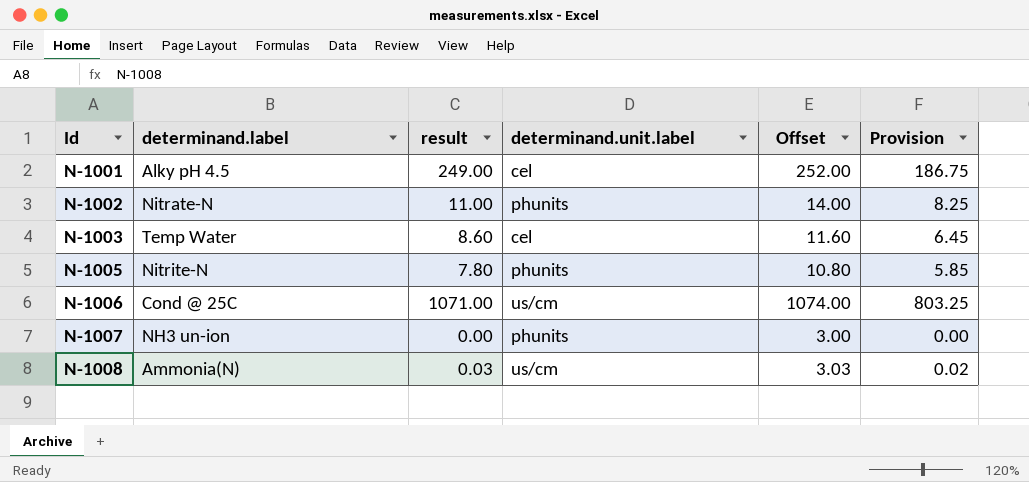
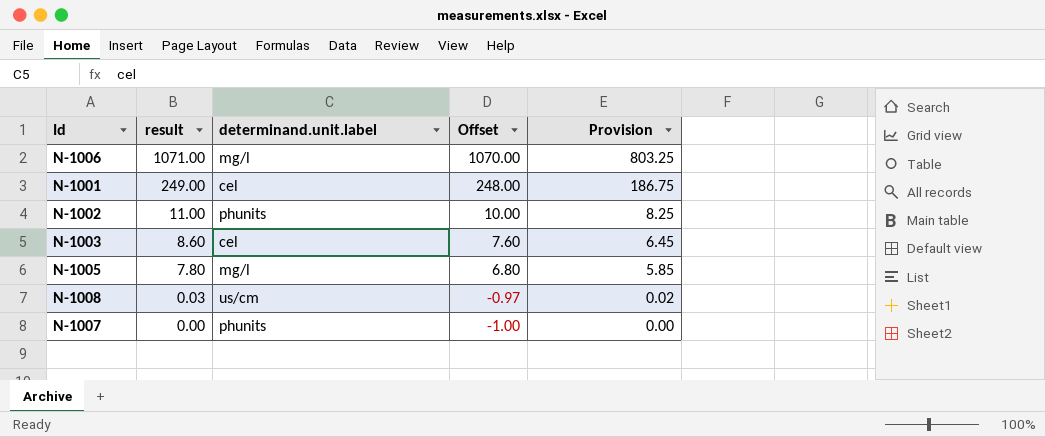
row order: Id ascending -> result descending
column determinand.label | position: 2 -> none
column Offset | formula: [result] + 3 -> [result] - 1
N-1006 | determinand.unit.label: us/cm -> mg/l
N-1005 | determinand.unit.label: phunits -> mg/l

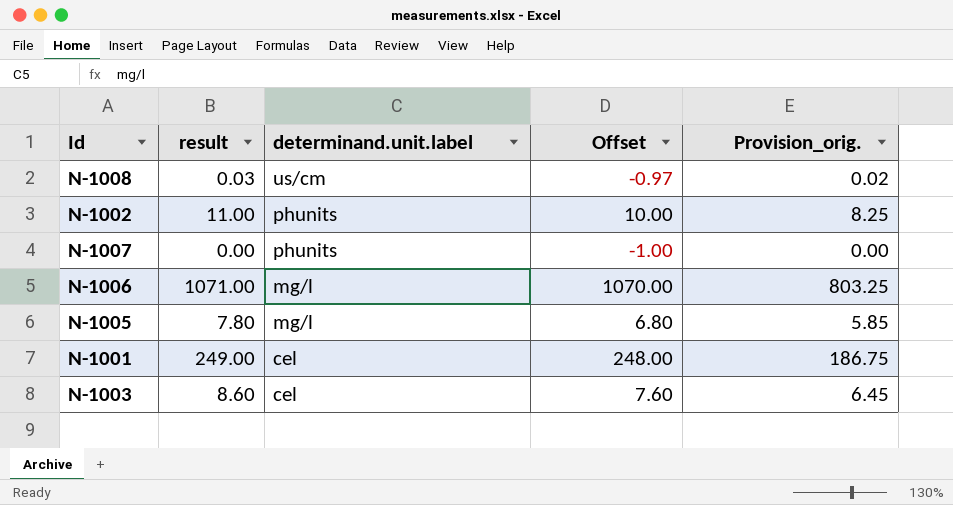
row order: result descending -> determinand.unit.label descending
column name: Provision -> Provision_orig.

